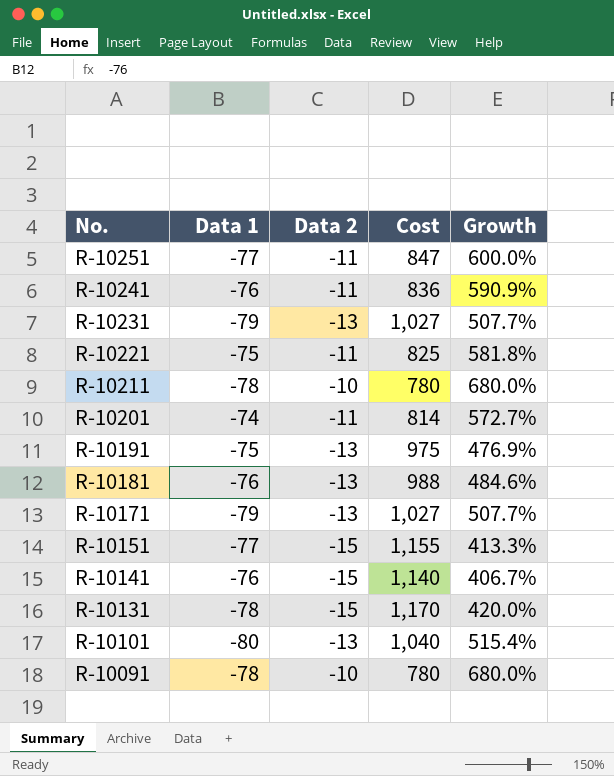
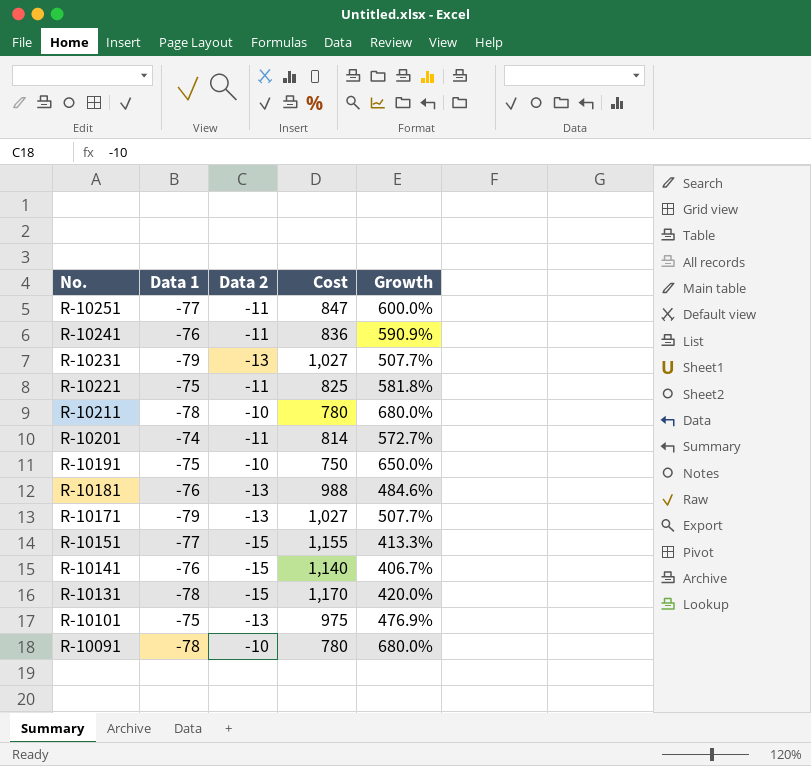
R-10191 | Data 2: -13 -> -10
R-10191 | Cost: 975 -> 750
R-10191 | Growth: 476.9% -> 650.0%
R-10101 | Data 1: -80 -> -75
R-10101 | Cost: 1,040 -> 975
R-10101 | Growth: 515.4% -> 476.9%

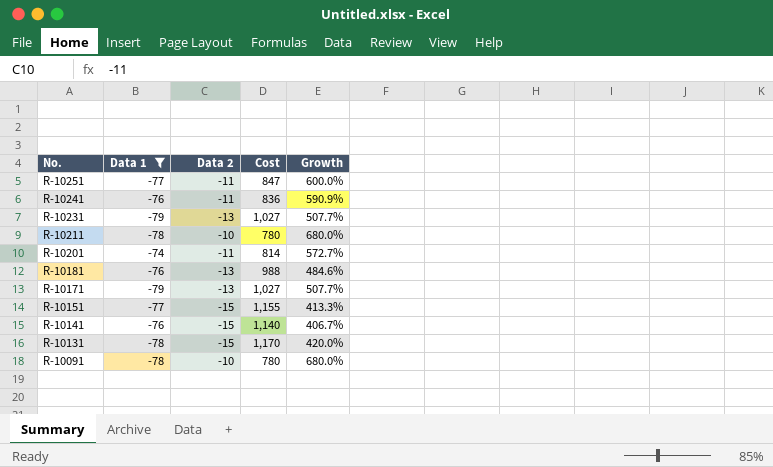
filter: none -> Data 1 != -75

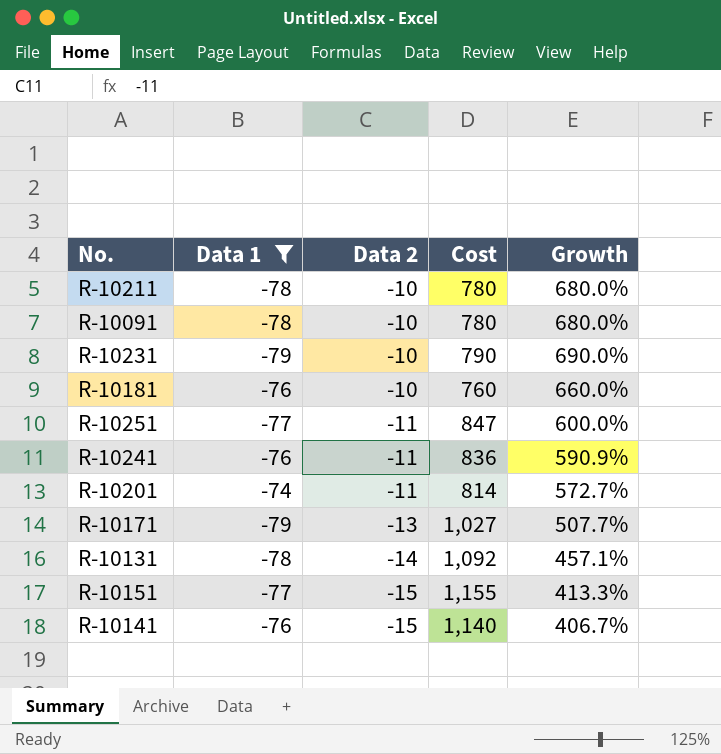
row order: No. descending -> Data 2 descending
R-10231 | Data 2: -13 -> -10
R-10231 | Cost: 1,027 -> 790
R-10231 | Growth: 507.7% -> 690.0%
R-10181 | Data 2: -13 -> -10
R-10181 | Cost: 988 -> 760
R-10181 | Growth: 484.6% -> 660.0%
R-10131 | Data 2: -15 -> -14
R-10131 | Cost: 1,170 -> 1,092
R-10131 | Growth: 420.0% -> 457.1%

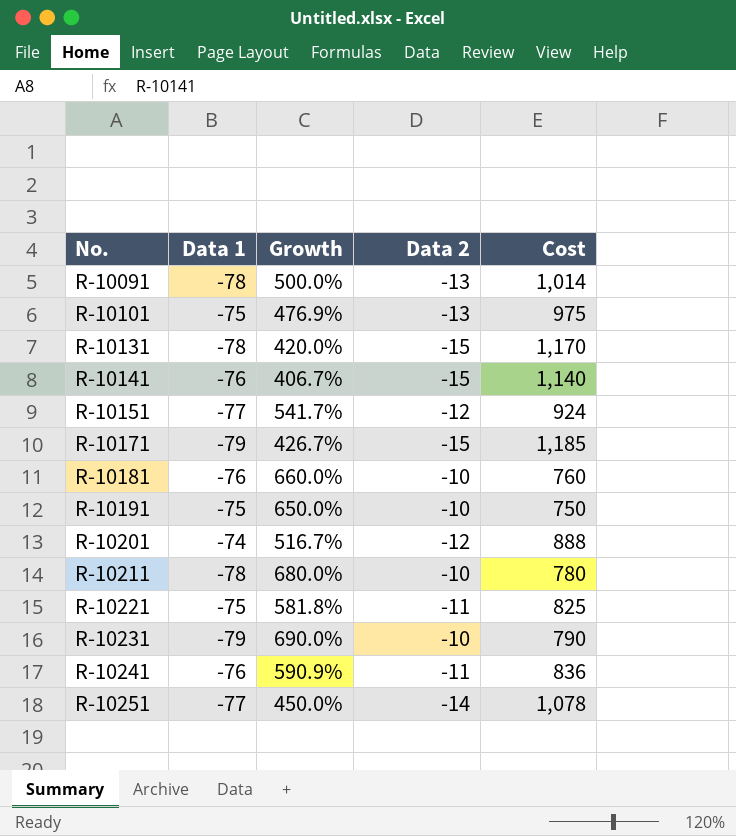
filter: Data 1 != -75 -> none
row order: Data 2 descending -> No. ascending
column Growth | position: 5 -> 3
R-10091 | Growth: 680.0% -> 500.0%
R-10091 | Data 2: -10 -> -13
R-10091 | Cost: 780 -> 1,014
R-10131 | Growth: 457.1% -> 420.0%
R-10131 | Data 2: -14 -> -15
R-10131 | Cost: 1,092 -> 1,170
R-10151 | Growth: 413.3% -> 541.7%
R-10151 | Data 2: -15 -> -12
R-10151 | Cost: 1,155 -> 924
R-10171 | Growth: 507.7% -> 426.7%
R-10171 | Data 2: -13 -> -15
R-10171 | Cost: 1,027 -> 1,185
R-10201 | Growth: 572.7% -> 516.7%
R-10201 | Data 2: -11 -> -12
R-10201 | Cost: 814 -> 888
R-10251 | Growth: 600.0% -> 450.0%
R-10251 | Data 2: -11 -> -14
R-10251 | Cost: 847 -> 1,078

